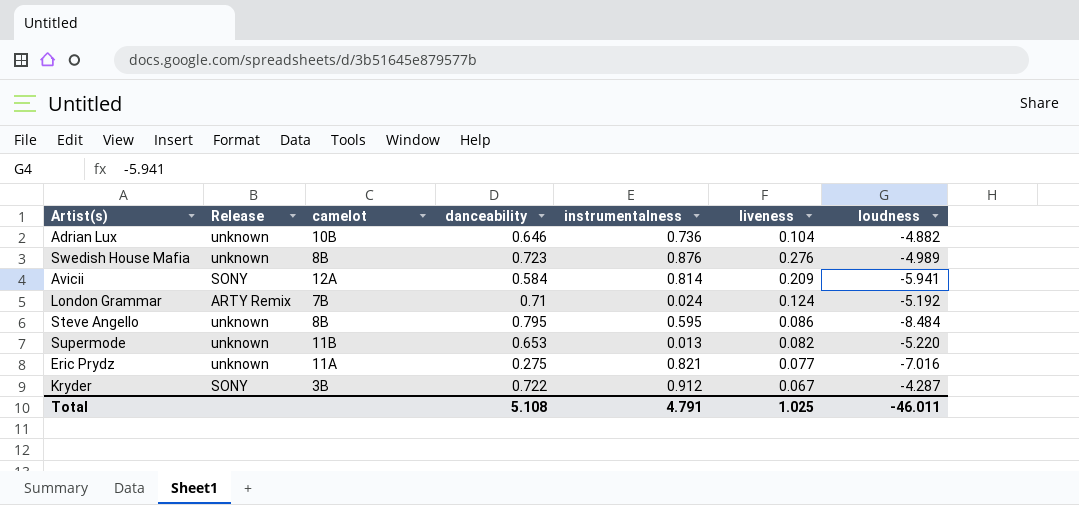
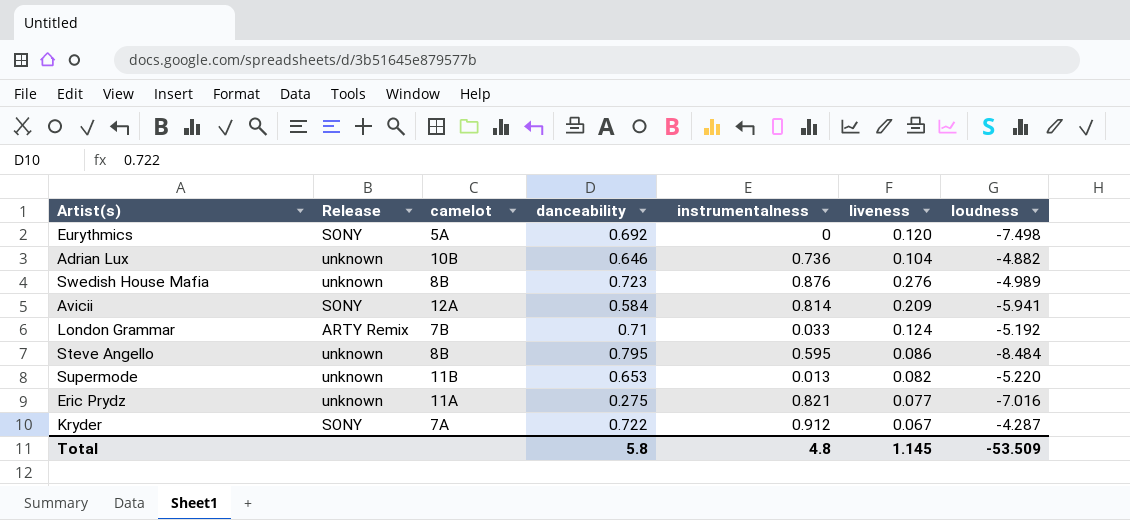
row Eurythmics: none -> SONY | 5A | 0.692 | 0 | 0.120 | -7.498
London Grammar | instrumentalness: 0.024 -> 0.033
Kryder | camelot: 3B -> 7A
Total | danceability: 5.108 -> 5.8
Total | instrumentalness: 4.791 -> 4.8
Total | liveness: 1.025 -> 1.145
Total | loudness: -46.011 -> -53.509

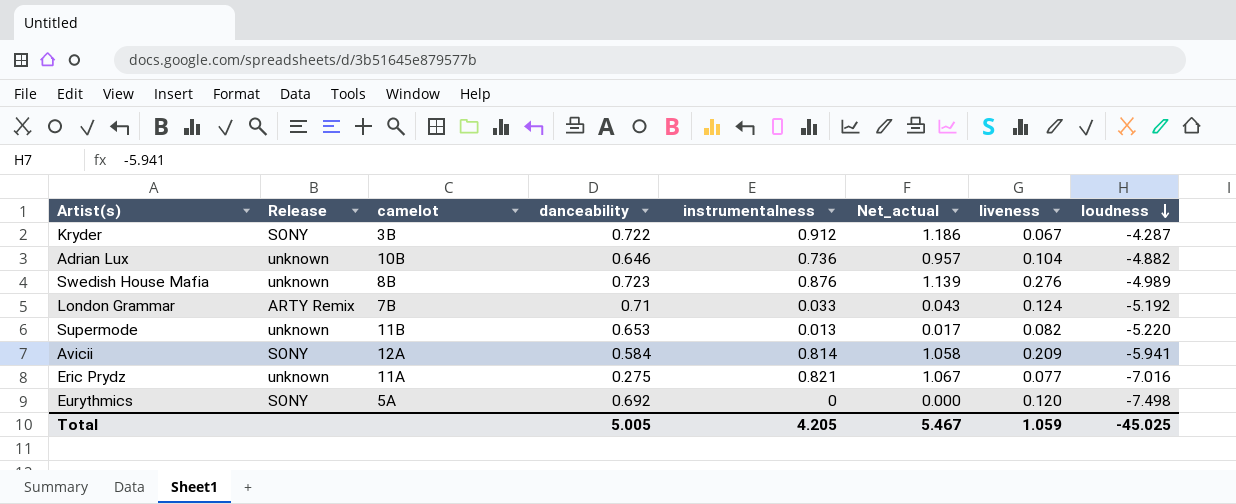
row order: none -> loudness descending
column Net_actual | formula: none -> [instrumentalness] * 1.3
row Steve Angello: unknown | 8B | 0.795 | 0.595 | 0.086 | -8.484 -> none
Kryder | camelot: 7A -> 3B
Total | danceability: 5.8 -> 5.005
Total | instrumentalness: 4.8 -> 4.205
Total | liveness: 1.145 -> 1.059
Total | loudness: -53.509 -> -45.025

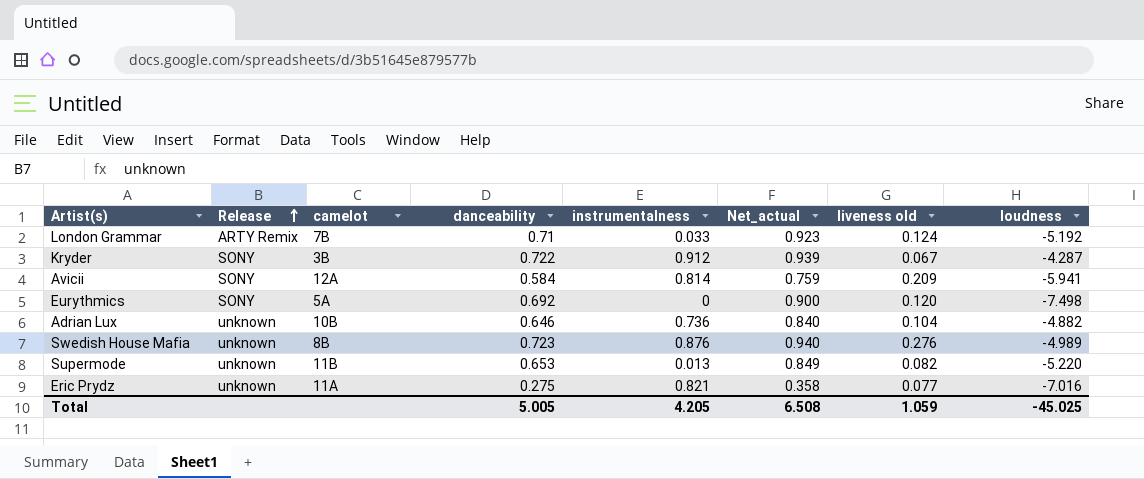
row order: loudness descending -> Release ascending
column Net_actual | formula: [instrumentalness] * 1.3 -> [danceability] * 1.3
column name: liveness -> liveness old
Total | Net_actual: 5.467 -> 6.508

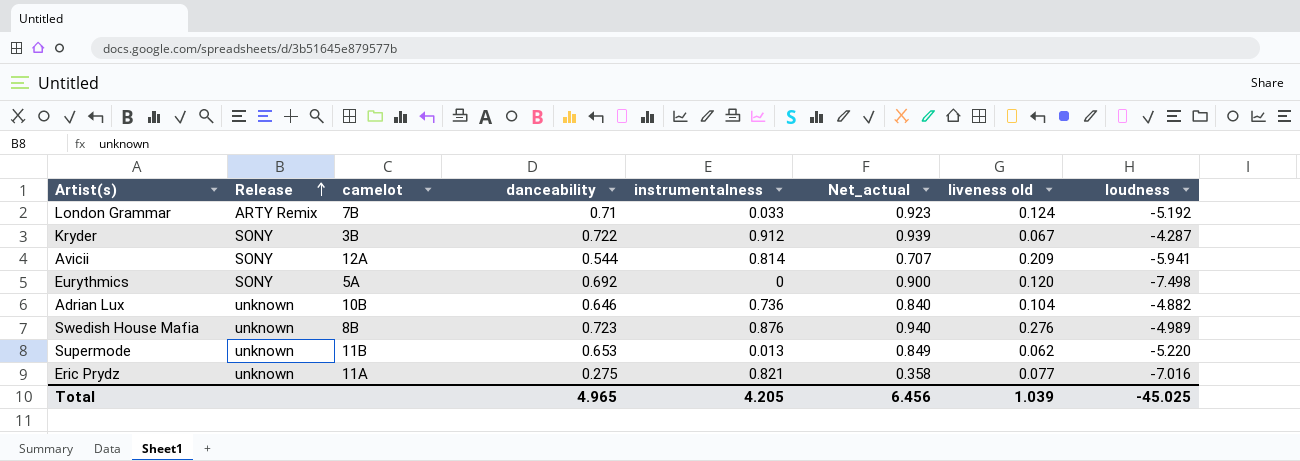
Avicii | danceability: 0.584 -> 0.544
Avicii | Net_actual: 0.759 -> 0.707
Supermode | liveness old: 0.082 -> 0.062
Total | danceability: 5.005 -> 4.965
Total | Net_actual: 6.508 -> 6.456
Total | liveness old: 1.059 -> 1.039

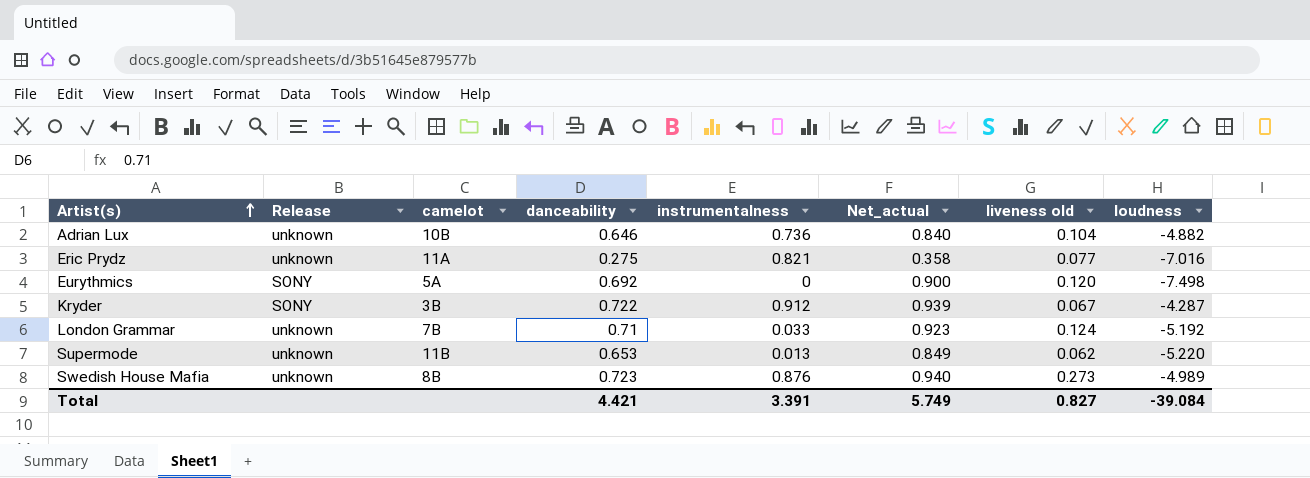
row order: Release ascending -> Artist(s) ascending
row Avicii: SONY | 12A | 0.544 | 0.814 | 0.707 | 0.209 | -5.941 -> none
London Grammar | Release: ARTY Remix -> unknown
Swedish House Mafia | liveness old: 0.276 -> 0.273
Total | danceability: 4.965 -> 4.421
Total | instrumentalness: 4.205 -> 3.391
Total | Net_actual: 6.456 -> 5.749
Total | liveness old: 1.039 -> 0.827
Total | loudness: -45.025 -> -39.084

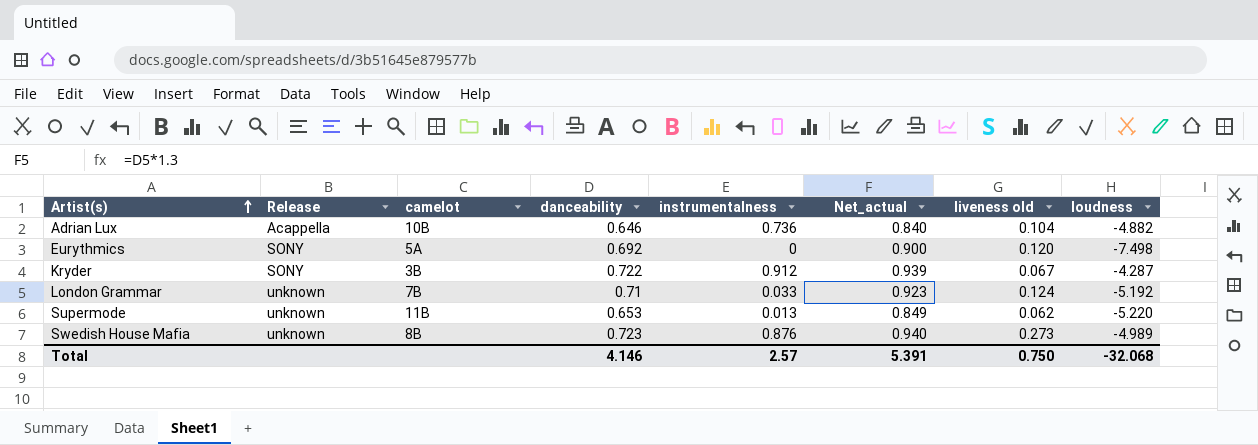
row Eric Prydz: unknown | 11A | 0.275 | 0.821 | 0.358 | 0.077 | -7.016 -> none
Adrian Lux | Release: unknown -> Acappella
Total | danceability: 4.421 -> 4.146
Total | instrumentalness: 3.391 -> 2.57
Total | Net_actual: 5.749 -> 5.391
Total | liveness old: 0.827 -> 0.750
Total | loudness: -39.084 -> -32.068

